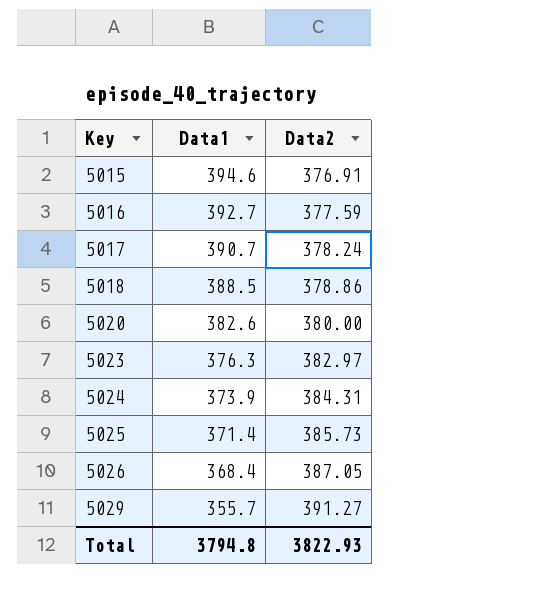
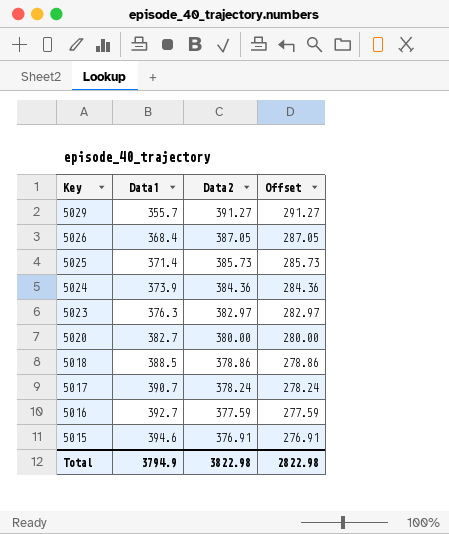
row order: Key ascending -> Key descending
column Offset | formula: none -> [Data2] - 100
5024 | Data2: 384.31 -> 384.36
5020 | Data1: 382.6 -> 382.7
Total | Data1: 3794.8 -> 3794.9
Total | Data2: 3822.93 -> 3822.98

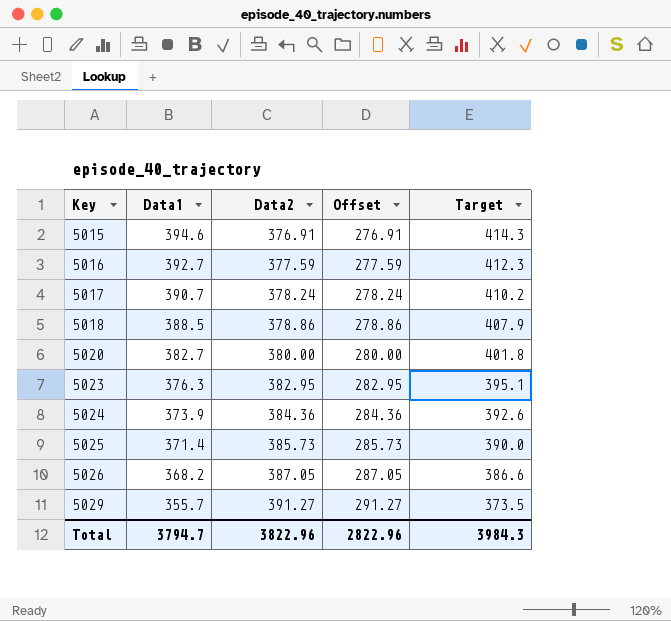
row order: Key descending -> Key ascending
column Target | formula: none -> [Data1] * 1.05
5023 | Data2: 382.97 -> 382.95
5023 | Offset: 282.97 -> 282.95
5026 | Data1: 368.4 -> 368.2
Total | Data1: 3794.9 -> 3794.7
Total | Data2: 3822.98 -> 3822.96
Total | Offset: 2822.98 -> 2822.96

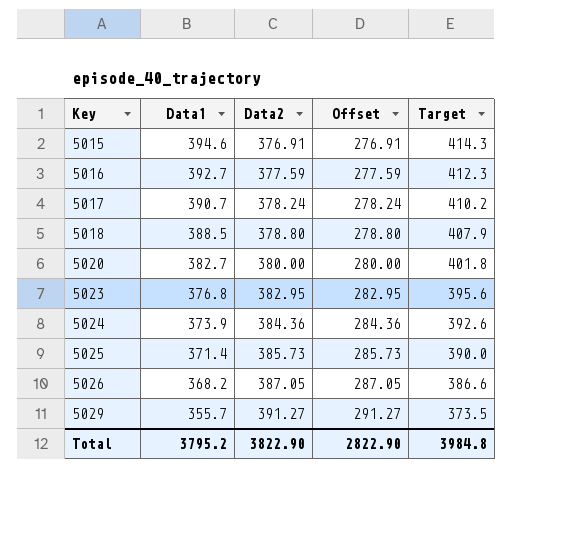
5018 | Data2: 378.86 -> 378.80
5018 | Offset: 278.86 -> 278.80
5023 | Data1: 376.3 -> 376.8
5023 | Target: 395.1 -> 395.6
Total | Data1: 3794.7 -> 3795.2
Total | Data2: 3822.96 -> 3822.90
Total | Offset: 2822.96 -> 2822.90
Total | Target: 3984.3 -> 3984.8

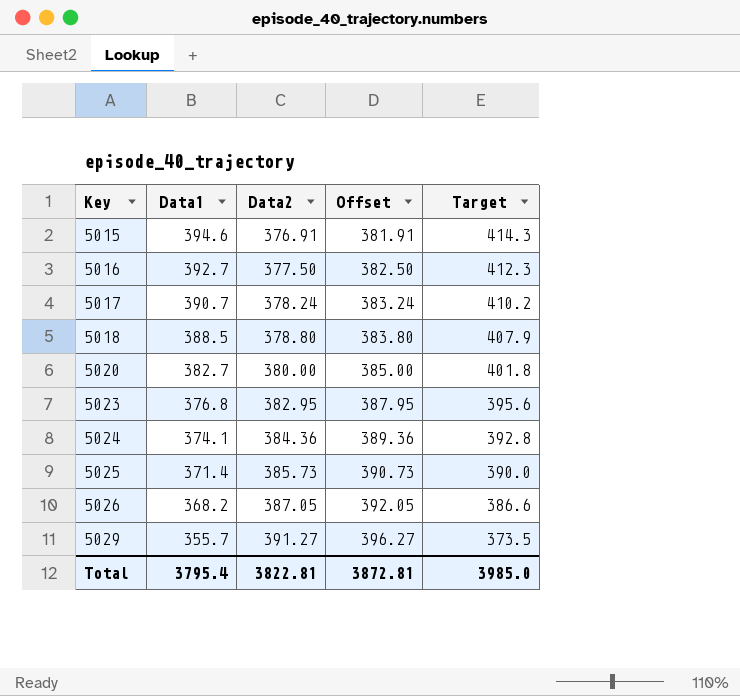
column Offset | formula: [Data2] - 100 -> [Data2] + 5
5016 | Data2: 377.59 -> 377.50
5024 | Data1: 373.9 -> 374.1
5024 | Target: 392.6 -> 392.8
Total | Data1: 3795.2 -> 3795.4
Total | Data2: 3822.90 -> 3822.81
Total | Offset: 2822.90 -> 3872.81
Total | Target: 3984.8 -> 3985.0

